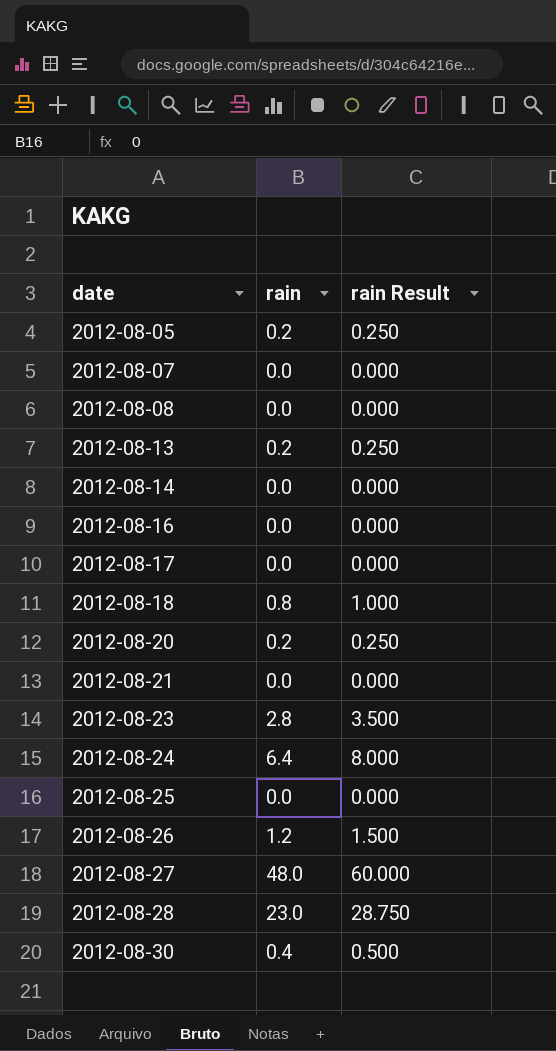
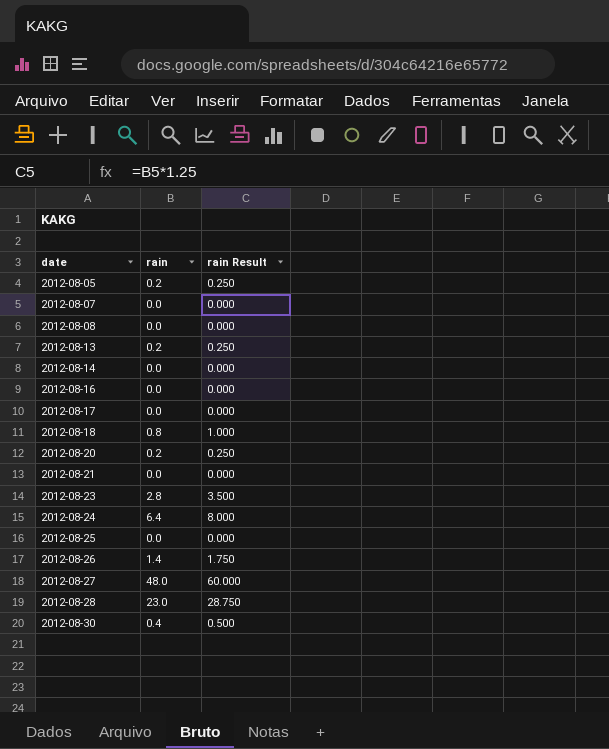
2012-08-26 | rain: 1.2 -> 1.4
2012-08-26 | rain Result: 1.500 -> 1.750

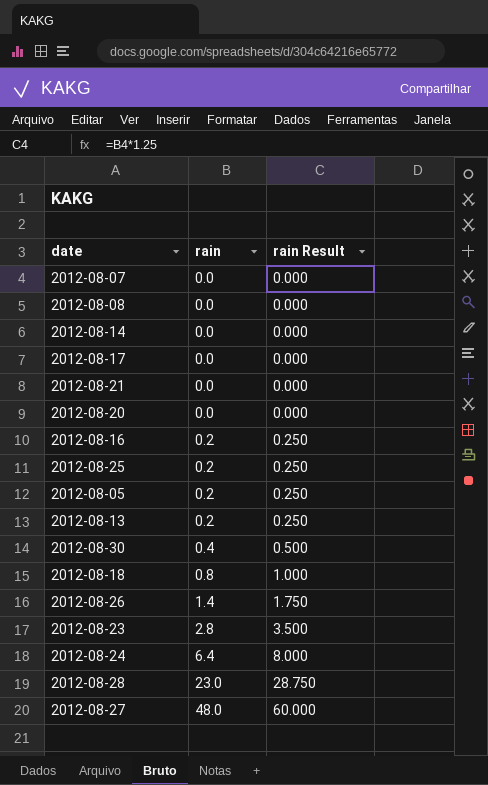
row order: date ascending -> rain ascending
2012-08-20 | rain: 0.2 -> 0.0
2012-08-20 | rain Result: 0.250 -> 0.000
2012-08-16 | rain: 0.0 -> 0.2
2012-08-16 | rain Result: 0.000 -> 0.250
2012-08-25 | rain: 0.0 -> 0.2
2012-08-25 | rain Result: 0.000 -> 0.250

